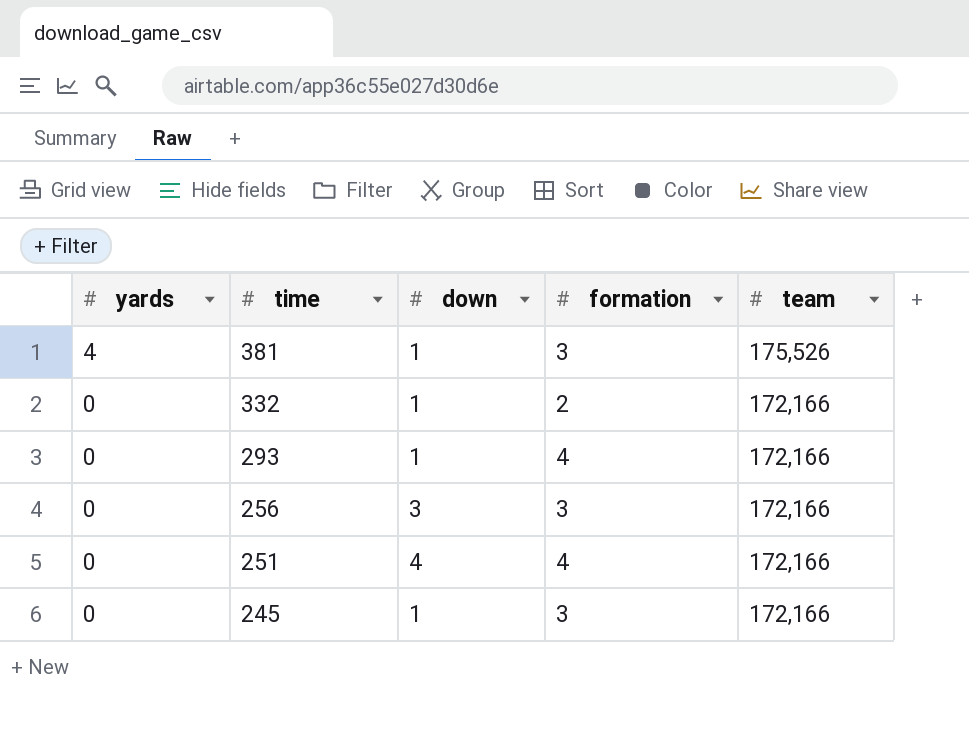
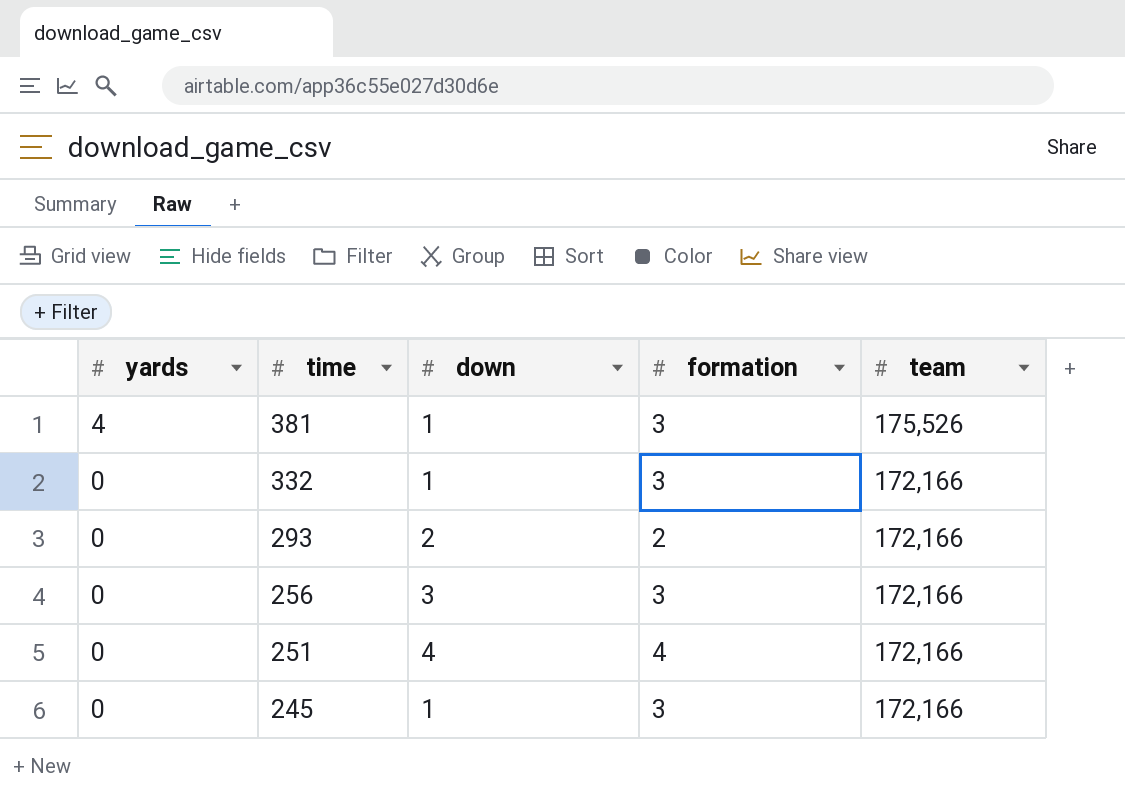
332 | formation: 2 -> 3
293 | down: 1 -> 2
293 | formation: 4 -> 2

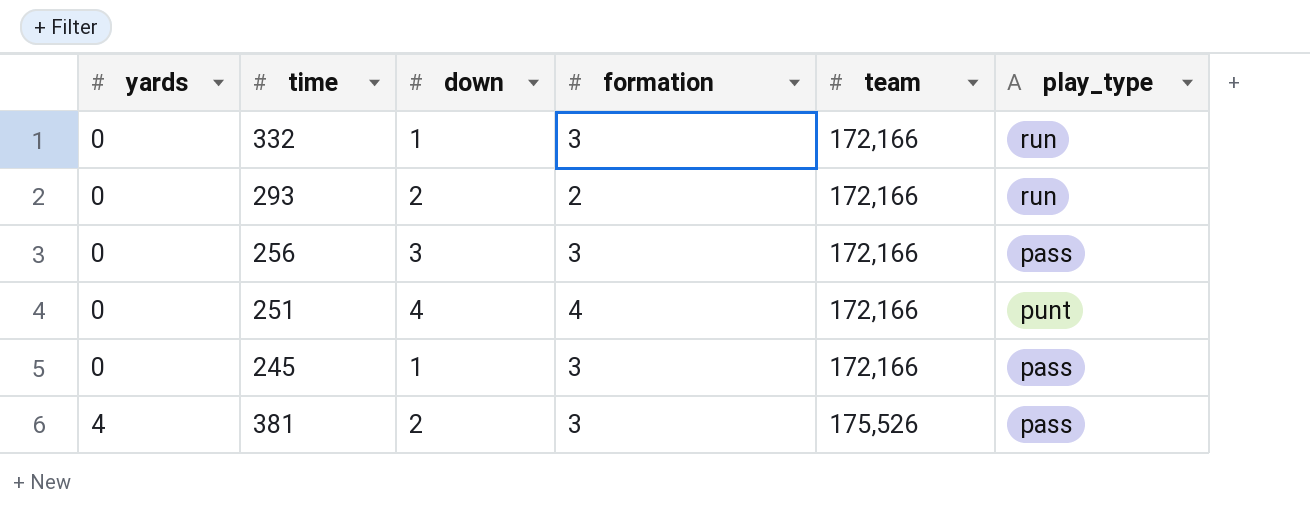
row order: yards descending -> yards ascending
column play_type | position: none -> 6
381 | down: 1 -> 2

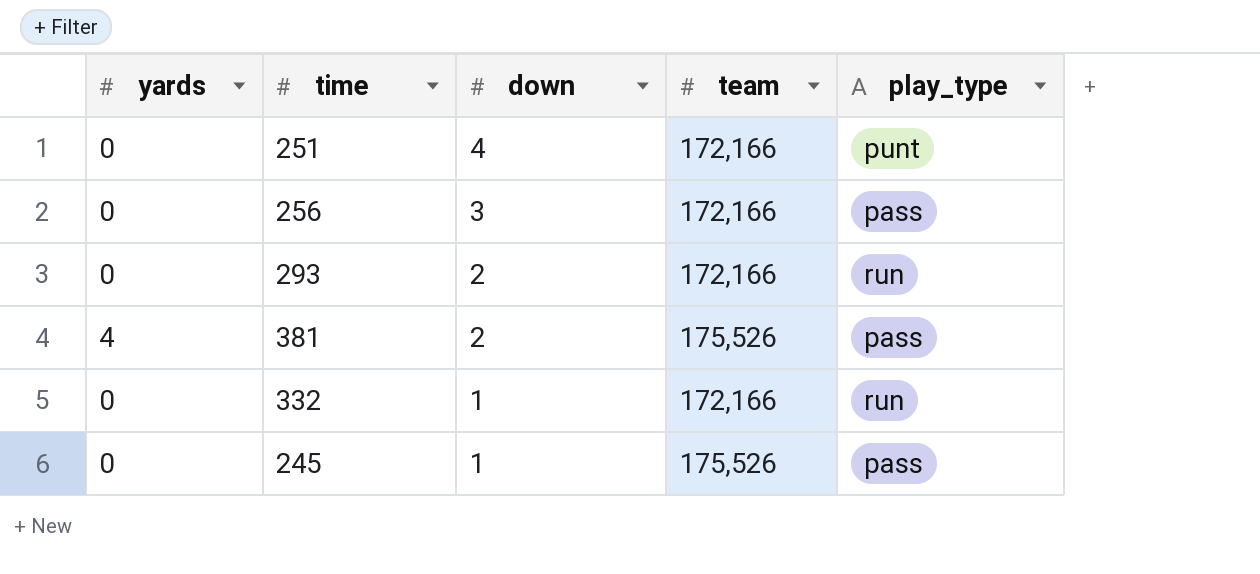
row order: yards ascending -> down descending
column formation | position: 4 -> none
245 | team: 172,166 -> 175,526

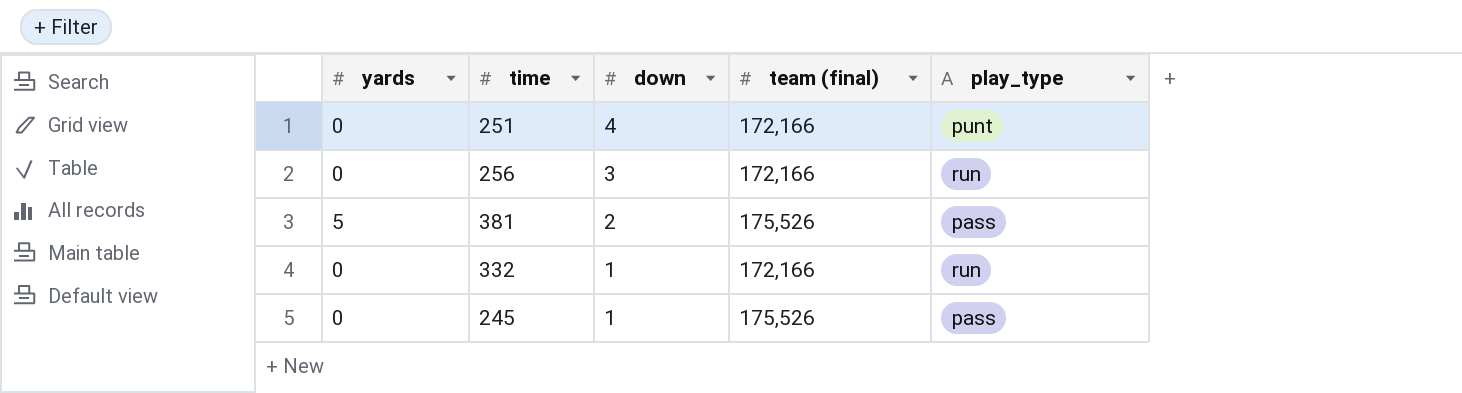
column name: team -> team (final)
row 293: 0 | 2 | 172,166 | run -> none
256 | play_type: pass -> run
381 | yards: 4 -> 5

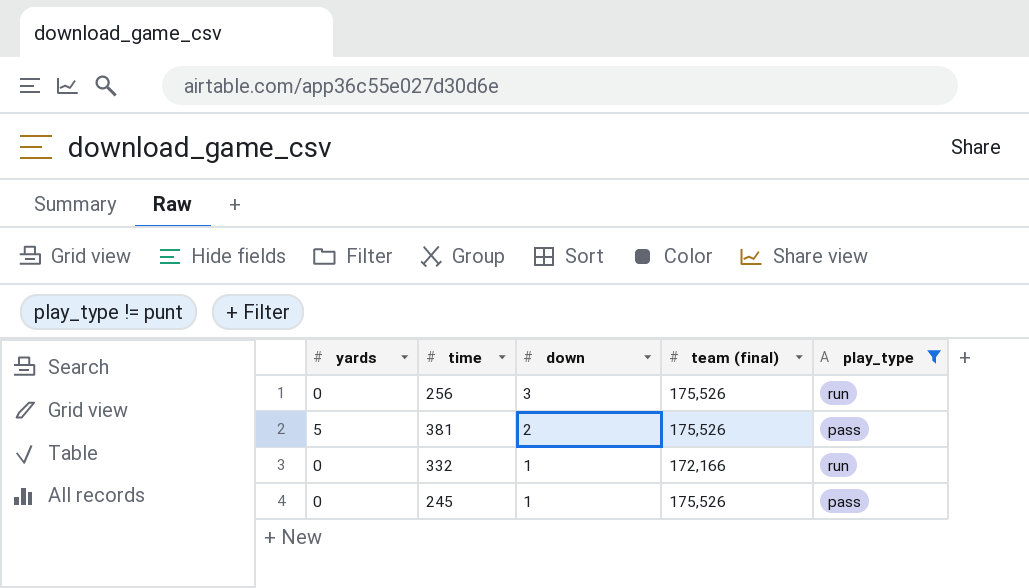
filter: none -> play_type != punt
256 | team (final): 172,166 -> 175,526

